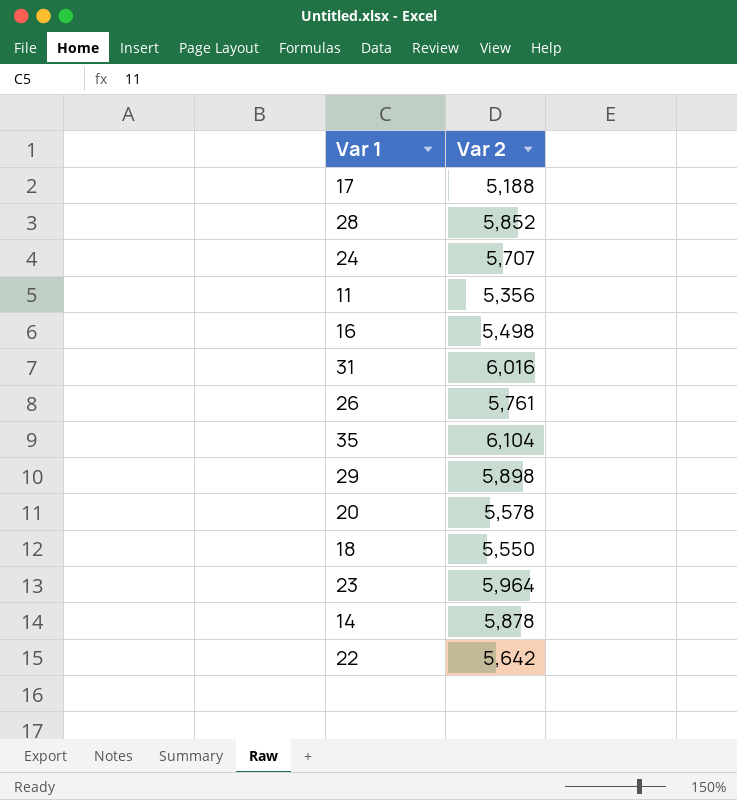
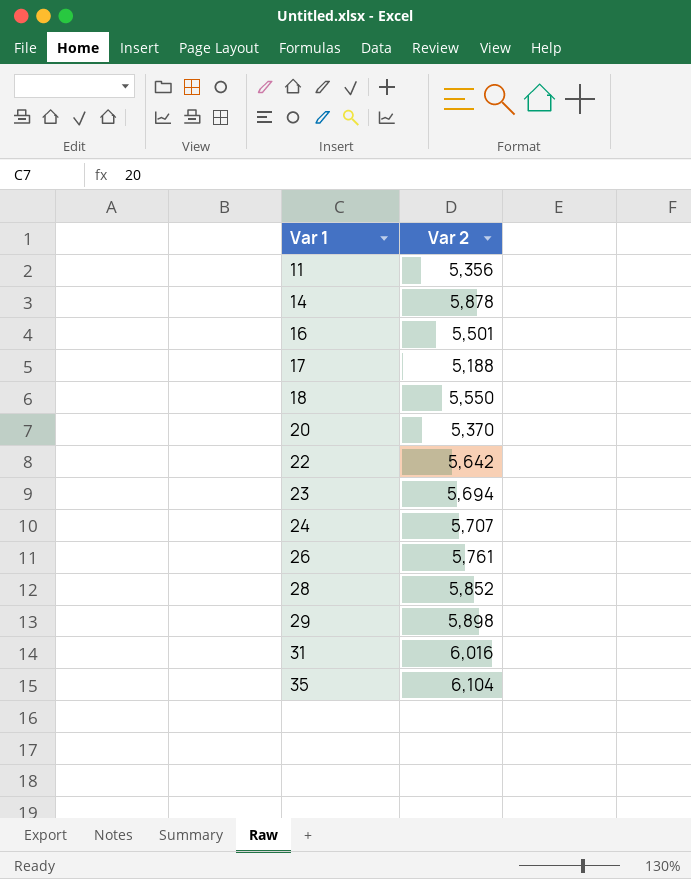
row order: none -> Var 1 ascending
16 | Var 2: 5,498 -> 5,501
20 | Var 2: 5,578 -> 5,370
23 | Var 2: 5,964 -> 5,694

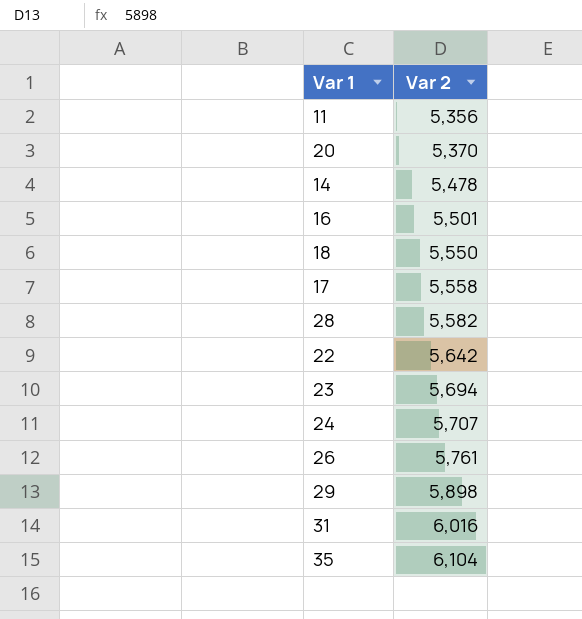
row order: Var 1 ascending -> Var 2 ascending
14 | Var 2: 5,878 -> 5,478
17 | Var 2: 5,188 -> 5,558
28 | Var 2: 5,852 -> 5,582

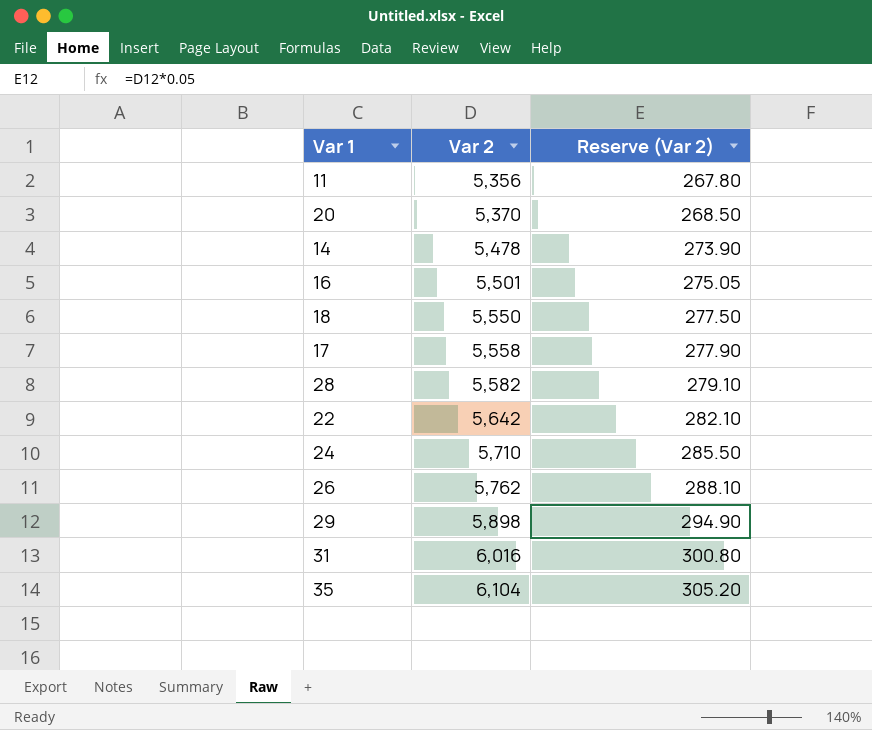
column Reserve (Var 2) | formula: none -> [Var 2] * 0.05
row 23: 5,694 -> none
24 | Var 2: 5,707 -> 5,710
26 | Var 2: 5,761 -> 5,762

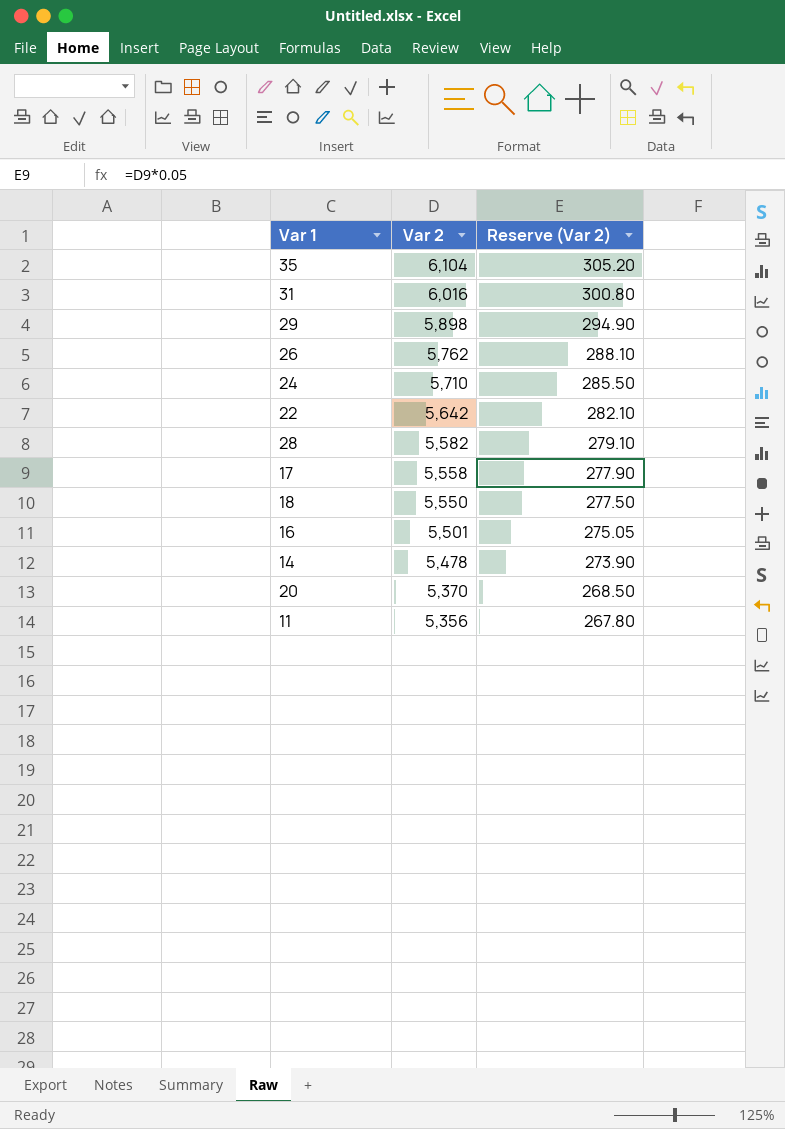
row order: Var 2 ascending -> Var 2 descending

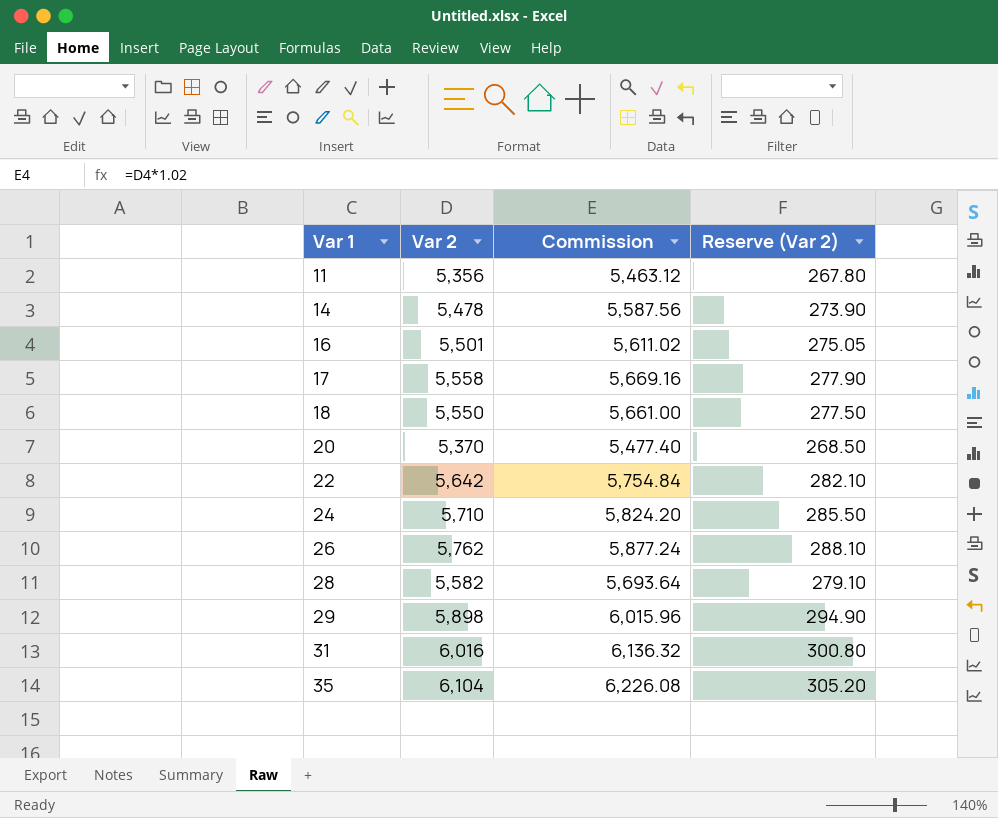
row order: Var 2 descending -> Var 1 ascending
column Commission | formula: none -> [Var 2] * 1.02

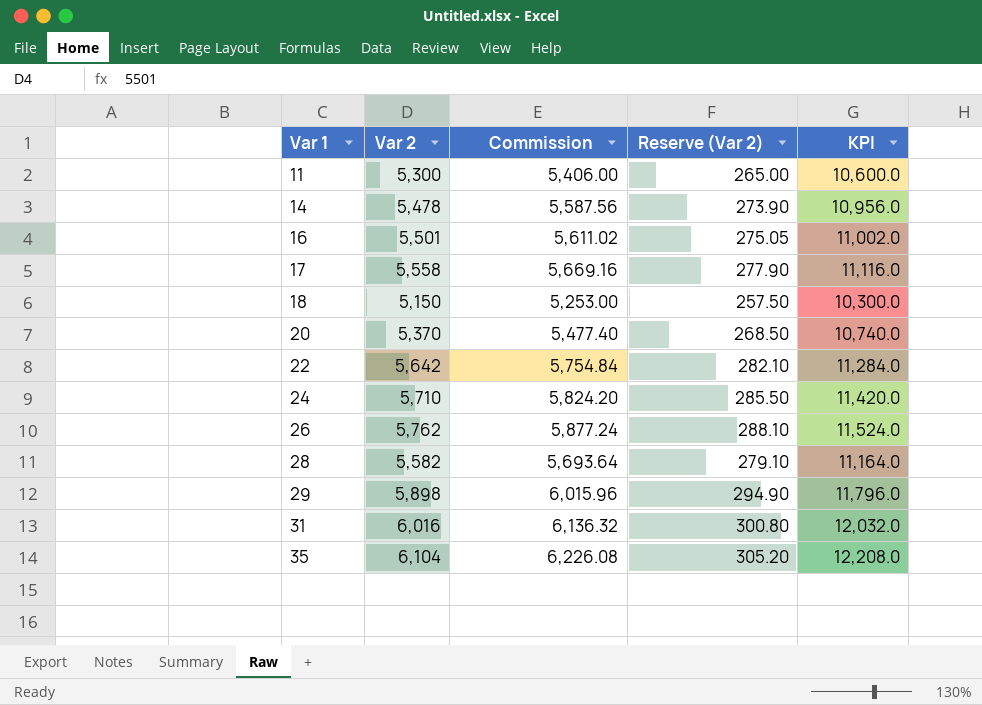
column KPI | formula: none -> [Var 2] * 2
11 | Var 2: 5,356 -> 5,300
11 | Commission: 5,463.12 -> 5,406.00
11 | Reserve (Var 2): 267.80 -> 265.00
18 | Var 2: 5,550 -> 5,150
18 | Commission: 5,661.00 -> 5,253.00
18 | Reserve (Var 2): 277.50 -> 257.50

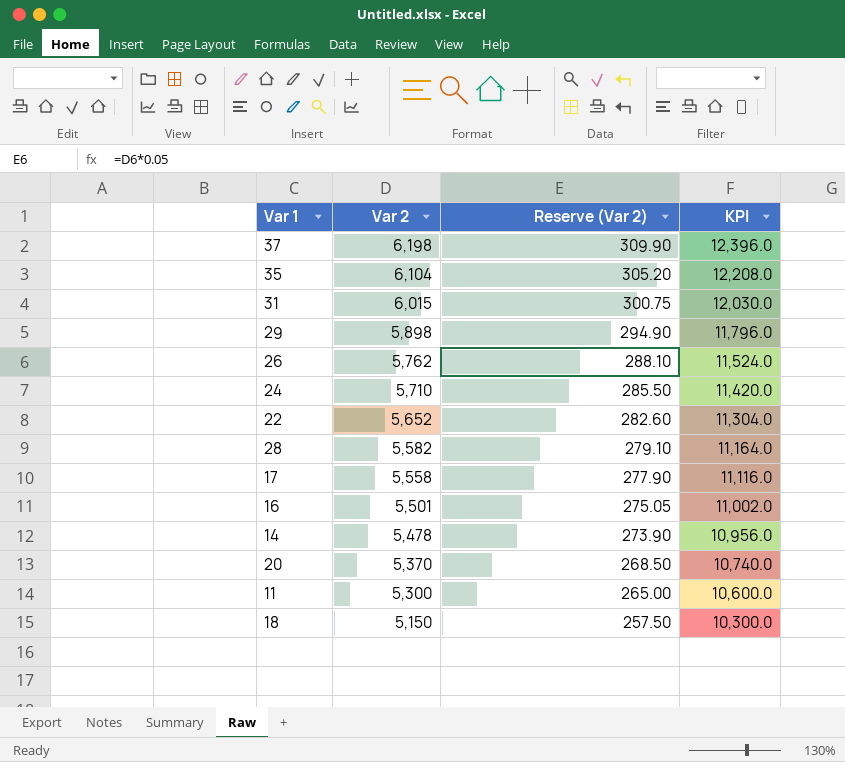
row order: Var 1 ascending -> Var 2 descending
column Commission | formula: [Var 2] * 1.02 -> none
row 37: none -> 6,198 | 309.90 | 12,396.0
31 | Var 2: 6,016 -> 6,015
31 | Reserve (Var 2): 300.80 -> 300.75
31 | KPI: 12,032.0 -> 12,030.0
22 | Var 2: 5,642 -> 5,652
22 | Reserve (Var 2): 282.10 -> 282.60
22 | KPI: 11,284.0 -> 11,304.0

